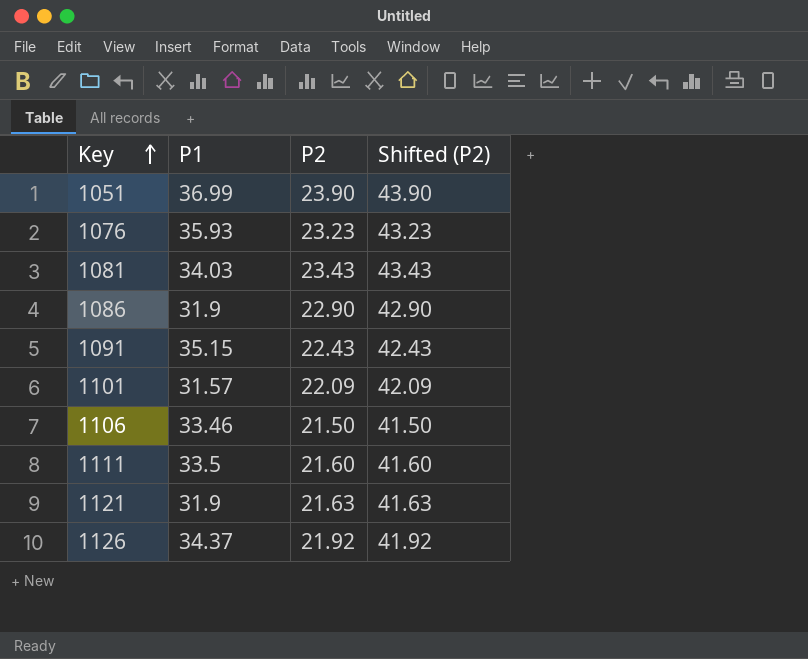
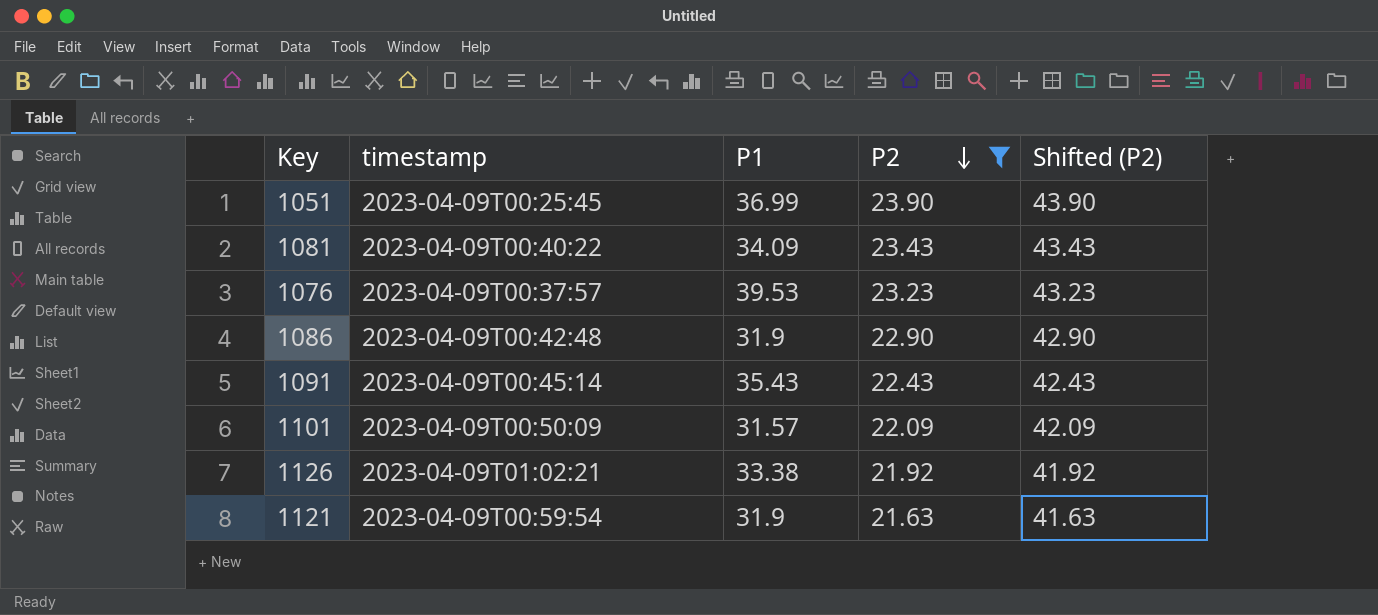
filter: none -> P2 >= 21.63
row order: Key ascending -> P2 descending
column timestamp | position: none -> 2
1081 | P1: 34.03 -> 34.09
1076 | P1: 35.93 -> 39.53
1091 | P1: 35.15 -> 35.43
1126 | P1: 34.37 -> 33.38

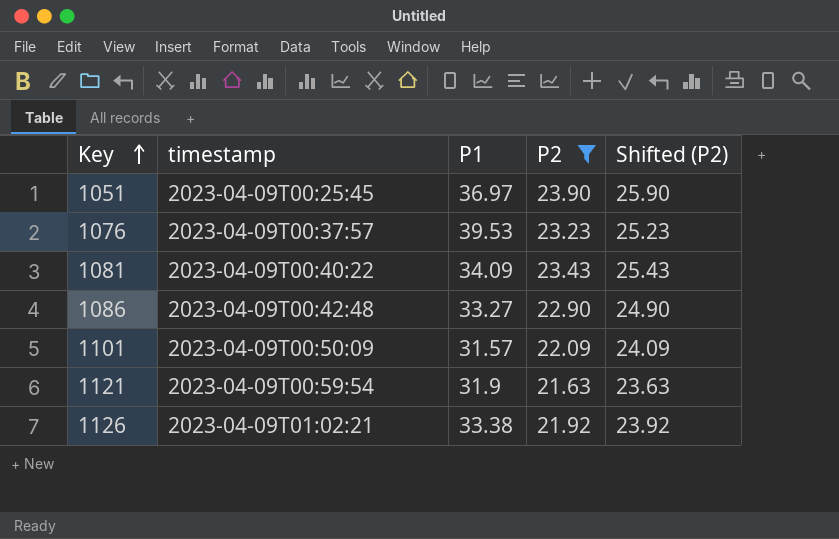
row order: P2 descending -> Key ascending
column Shifted (P2) | formula: [P2] + 20 -> [P2] + 2
row 1091: 2023-04-09T00:45:14 | 35.43 | 22.43 | 42.43 -> none
1051 | P1: 36.99 -> 36.97
1086 | P1: 31.9 -> 33.27

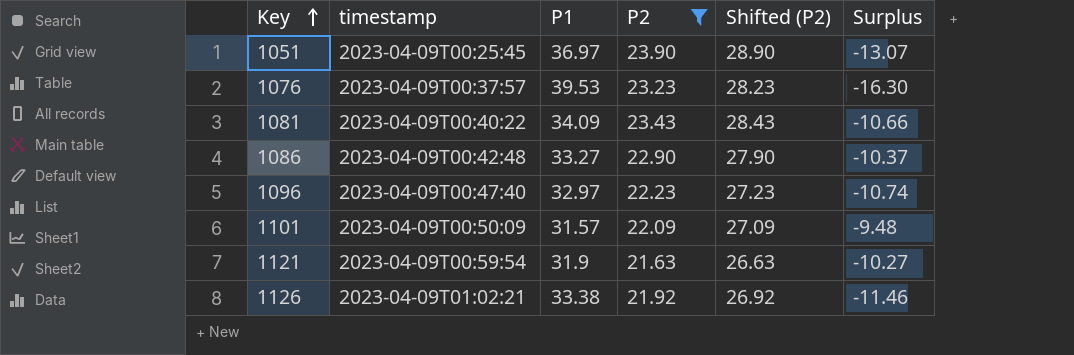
column Shifted (P2) | formula: [P2] + 2 -> [P2] + 5
column Surplus | formula: none -> [P2] - [P1]
row 1096: none -> 2023-04-09T00:47:40 | 32.97 | 22.23 | 27.23 | -10.74

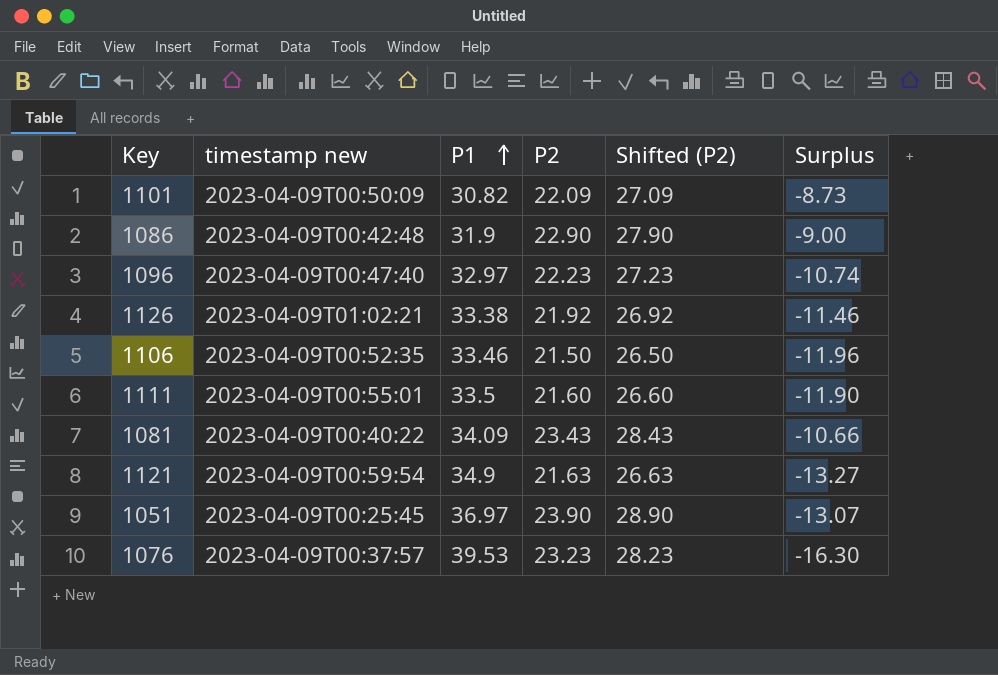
filter: P2 >= 21.63 -> none
row order: Key ascending -> P1 ascending
column name: timestamp -> timestamp new
1101 | P1: 31.57 -> 30.82
1101 | Surplus: -9.48 -> -8.73
1086 | P1: 33.27 -> 31.9
1086 | Surplus: -10.37 -> -9.00
1121 | P1: 31.9 -> 34.9
1121 | Surplus: -10.27 -> -13.27

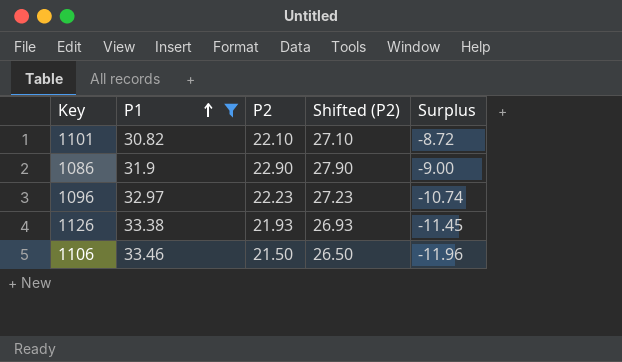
filter: none -> P1 <= 33.46
column timestamp new | position: 2 -> none
1101 | P2: 22.09 -> 22.10
1101 | Shifted (P2): 27.09 -> 27.10
1101 | Surplus: -8.73 -> -8.72
1126 | P2: 21.92 -> 21.93
1126 | Shifted (P2): 26.92 -> 26.93
1126 | Surplus: -11.46 -> -11.45

